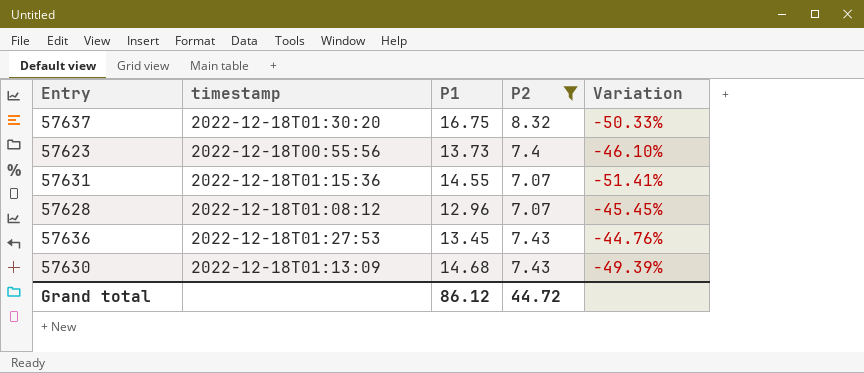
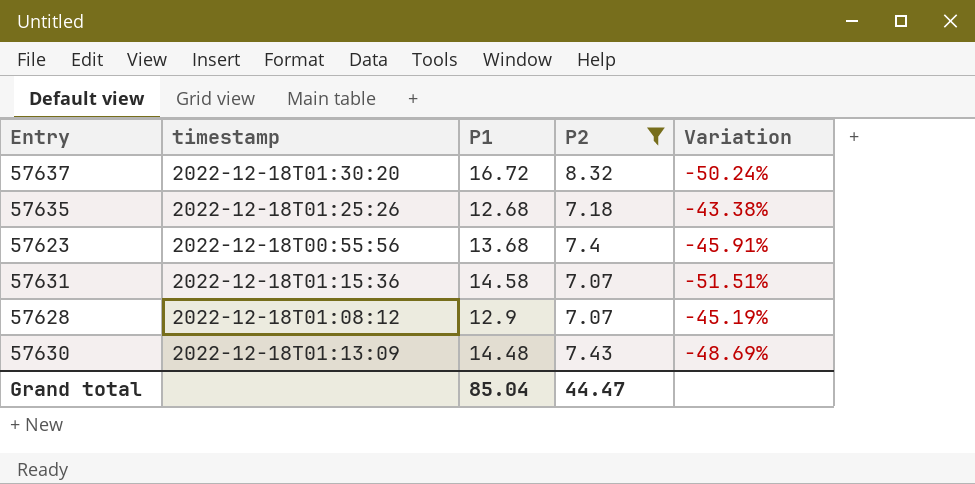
row 57636: 2022-12-18T01:27:53 | 13.45 | 7.43 | -44.76% -> none
57637 | P1: 16.75 -> 16.72
57637 | Variation: -50.33% -> -50.24%
row 57635: none -> 2022-12-18T01:25:26 | 12.68 | 7.18 | -43.38%
57623 | P1: 13.73 -> 13.68
57623 | Variation: -46.10% -> -45.91%
57631 | P1: 14.55 -> 14.58
57631 | Variation: -51.41% -> -51.51%
57628 | P1: 12.96 -> 12.9
57628 | Variation: -45.45% -> -45.19%
57630 | P1: 14.68 -> 14.48
57630 | Variation: -49.39% -> -48.69%
Grand total | P1: 86.12 -> 85.04
Grand total | P2: 44.72 -> 44.47

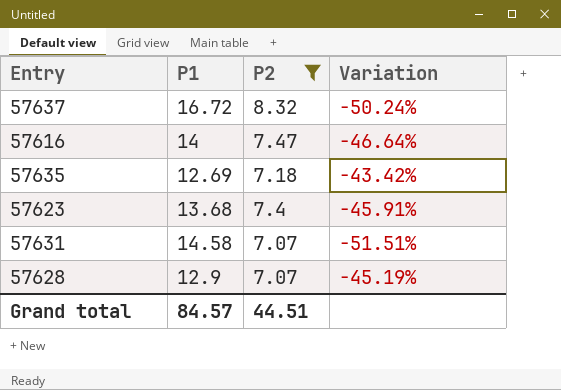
column timestamp | position: 2 -> none
row 57630: 2022-12-18T01:13:09 | 14.48 | 7.43 | -48.69% -> none
row 57616: none -> 14 | 7.47 | -46.64%
57635 | P1: 12.68 -> 12.69
57635 | Variation: -43.38% -> -43.42%
Grand total | P1: 85.04 -> 84.57
Grand total | P2: 44.47 -> 44.51

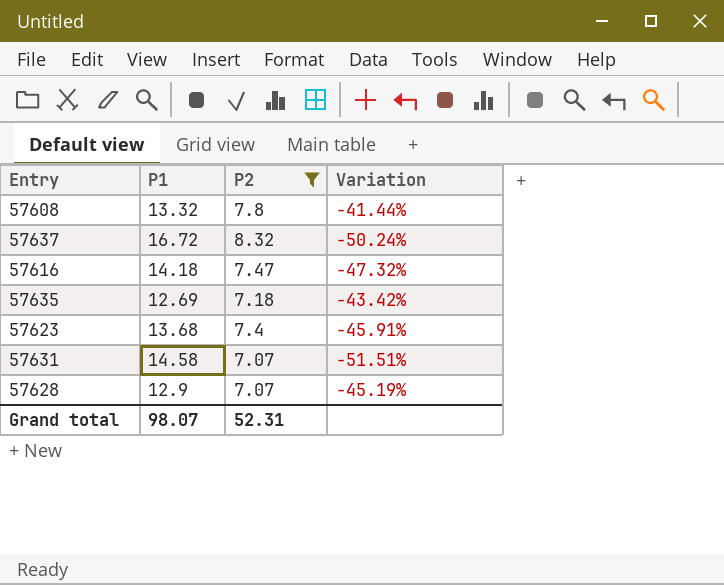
row 57608: none -> 13.32 | 7.8 | -41.44%
57616 | P1: 14 -> 14.18
57616 | Variation: -46.64% -> -47.32%
Grand total | P1: 84.57 -> 98.07
Grand total | P2: 44.51 -> 52.31

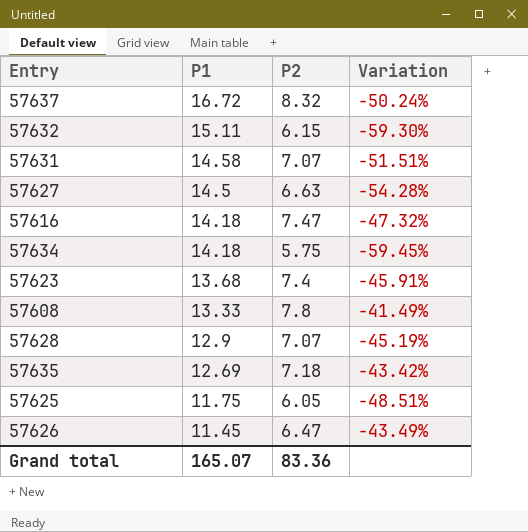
filter: P2 >= 7.07 -> none
row order: none -> P1 descending
57608 | P1: 13.32 -> 13.33
57608 | Variation: -41.44% -> -41.49%
Grand total | P1: 98.07 -> 165.07
Grand total | P2: 52.31 -> 83.36

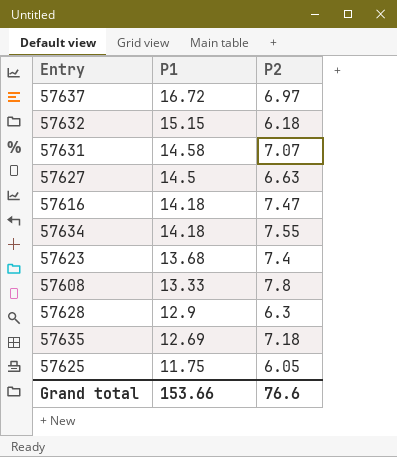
column Variation | formula: ([P2] - [P1]) / [P1] -> none
row 57626: 11.45 | 6.47 | -43.49% -> none
57637 | P2: 8.32 -> 6.97
57632 | P1: 15.11 -> 15.15
57632 | P2: 6.15 -> 6.18
57634 | P2: 5.75 -> 7.55
57628 | P2: 7.07 -> 6.3
Grand total | P1: 165.07 -> 153.66
Grand total | P2: 83.36 -> 76.6

